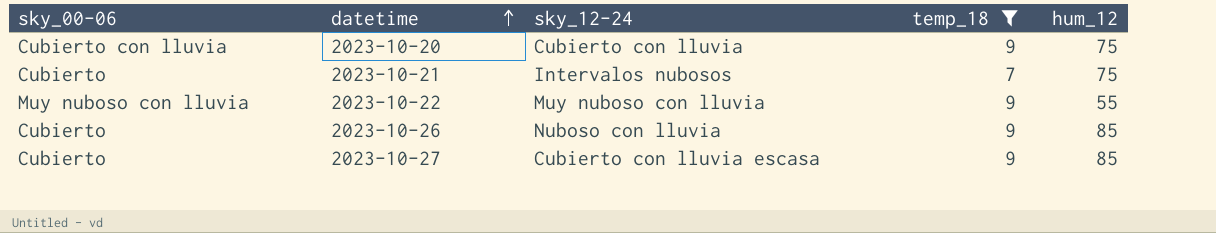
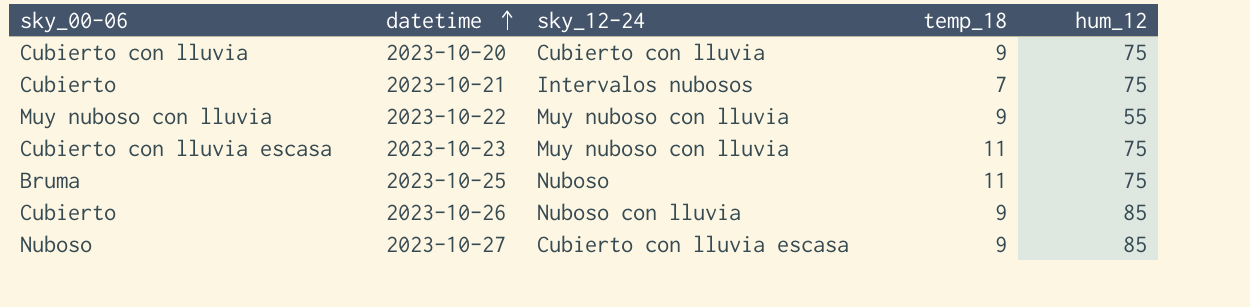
filter: temp_18 != 11 -> none
2023-10-27 | sky_00-06: Cubierto -> Nuboso

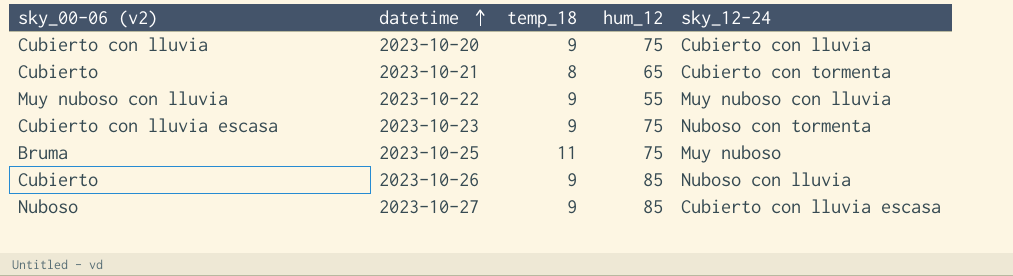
column name: sky_00-06 -> sky_00-06 (v2)
column sky_12-24 | position: 3 -> 5
2023-10-21 | temp_18: 7 -> 8
2023-10-21 | hum_12: 75 -> 65
2023-10-21 | sky_12-24: Intervalos nubosos -> Cubierto con tormenta
2023-10-23 | temp_18: 11 -> 9
2023-10-23 | sky_12-24: Muy nuboso con lluvia -> Nuboso con tormenta
2023-10-25 | sky_12-24: Nuboso -> Muy nuboso

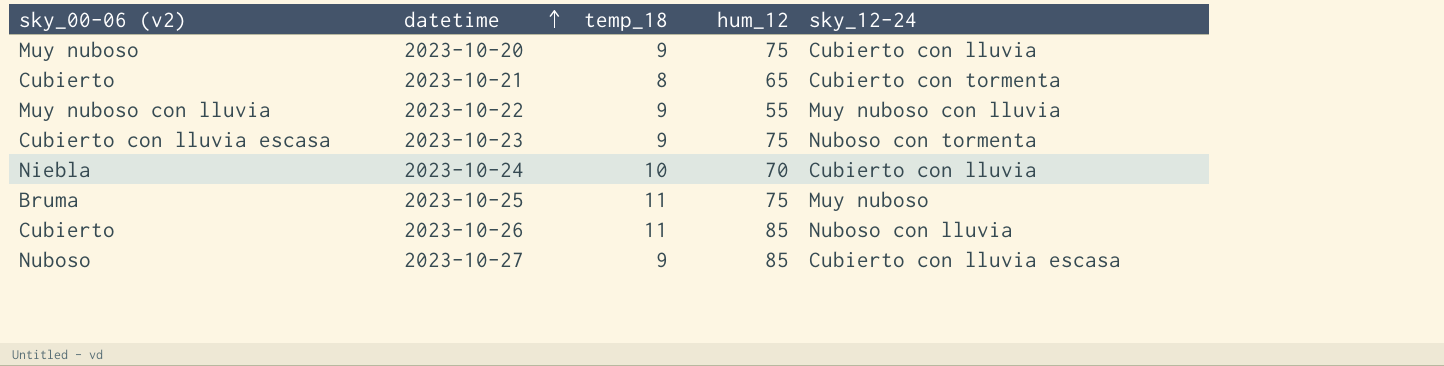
2023-10-20 | sky_00-06 (v2): Cubierto con lluvia -> Muy nuboso
row 2023-10-24: none -> Niebla | 10 | 70 | Cubierto con lluvia
2023-10-26 | temp_18: 9 -> 11

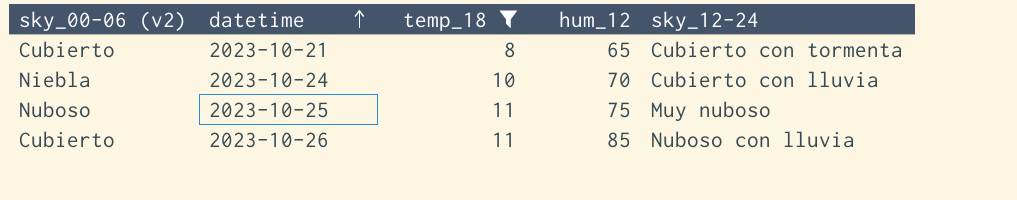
filter: none -> temp_18 != 9
2023-10-25 | sky_00-06 (v2): Bruma -> Nuboso

